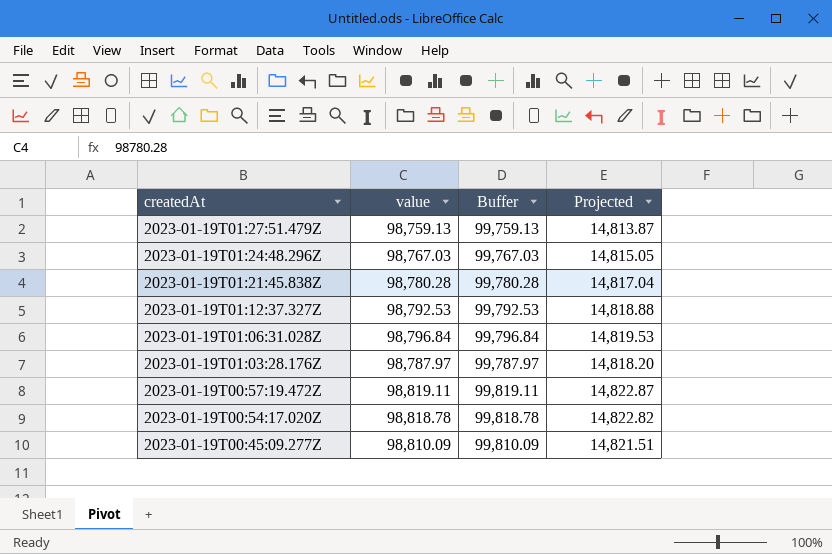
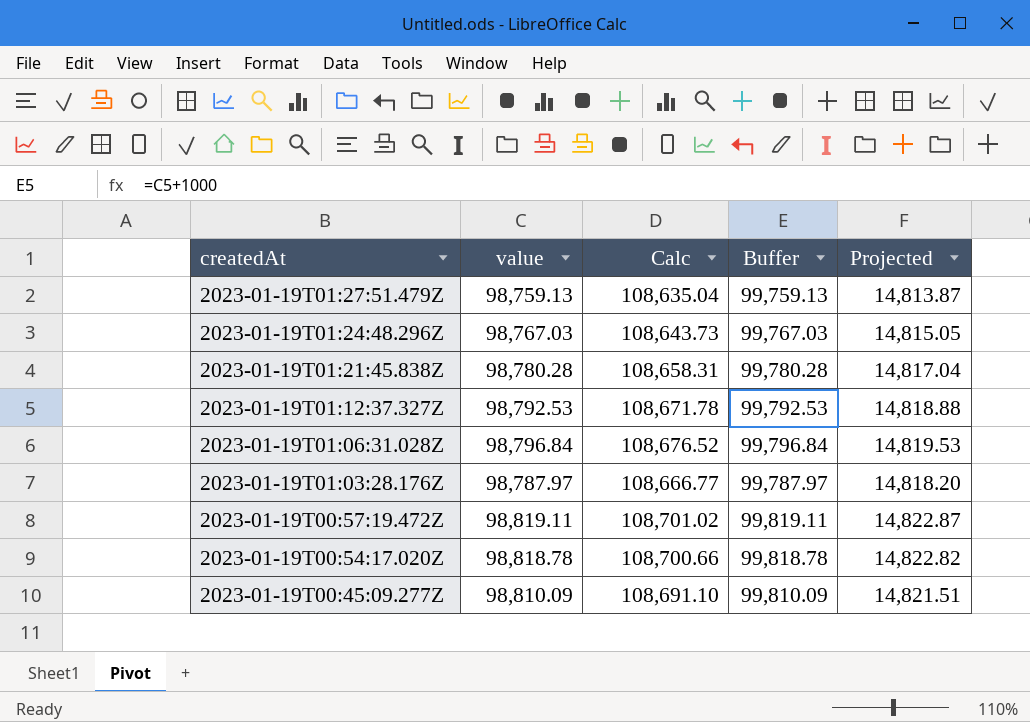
column Calc | formula: none -> [value] * 1.1

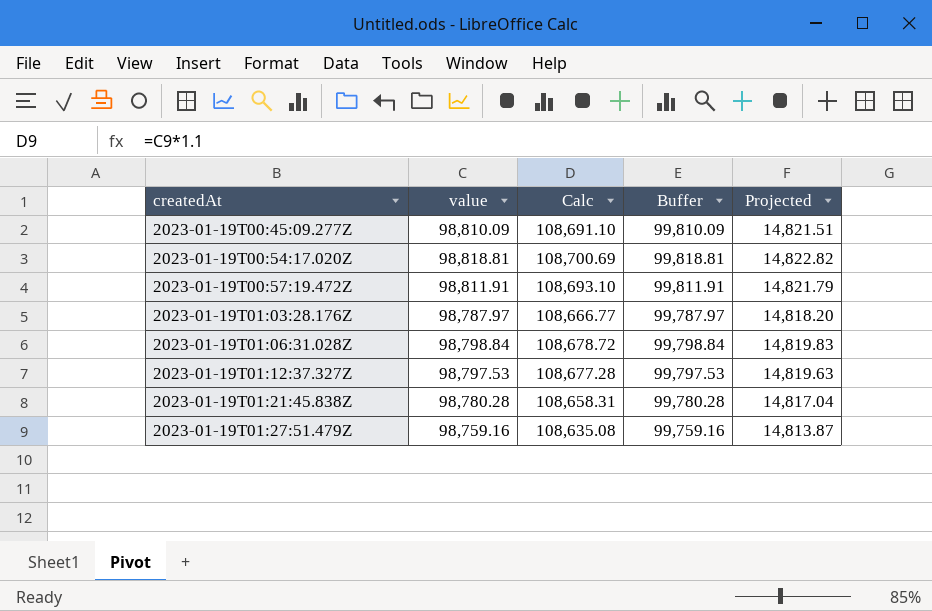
row order: createdAt descending -> createdAt ascending
row 2023-01-19T01:24:48.296Z: 98,767.03 | 108,643.73 | 99,767.03 | 14,815.05 -> none
2023-01-19T00:54:17.020Z | value: 98,818.78 -> 98,818.81
2023-01-19T00:54:17.020Z | Calc: 108,700.66 -> 108,700.69
2023-01-19T00:54:17.020Z | Buffer: 99,818.78 -> 99,818.81
2023-01-19T00:57:19.472Z | value: 98,819.11 -> 98,811.91
2023-01-19T00:57:19.472Z | Calc: 108,701.02 -> 108,693.10
2023-01-19T00:57:19.472Z | Buffer: 99,819.11 -> 99,811.91
2023-01-19T00:57:19.472Z | Projected: 14,822.87 -> 14,821.79
2023-01-19T01:06:31.028Z | value: 98,796.84 -> 98,798.84
2023-01-19T01:06:31.028Z | Calc: 108,676.52 -> 108,678.72
2023-01-19T01:06:31.028Z | Buffer: 99,796.84 -> 99,798.84
2023-01-19T01:06:31.028Z | Projected: 14,819.53 -> 14,819.83
2023-01-19T01:12:37.327Z | value: 98,792.53 -> 98,797.53
2023-01-19T01:12:37.327Z | Calc: 108,671.78 -> 108,677.28
2023-01-19T01:12:37.327Z | Buffer: 99,792.53 -> 99,797.53
2023-01-19T01:12:37.327Z | Projected: 14,818.88 -> 14,819.63
2023-01-19T01:27:51.479Z | value: 98,759.13 -> 98,759.16
2023-01-19T01:27:51.479Z | Calc: 108,635.04 -> 108,635.08
2023-01-19T01:27:51.479Z | Buffer: 99,759.13 -> 99,759.16

